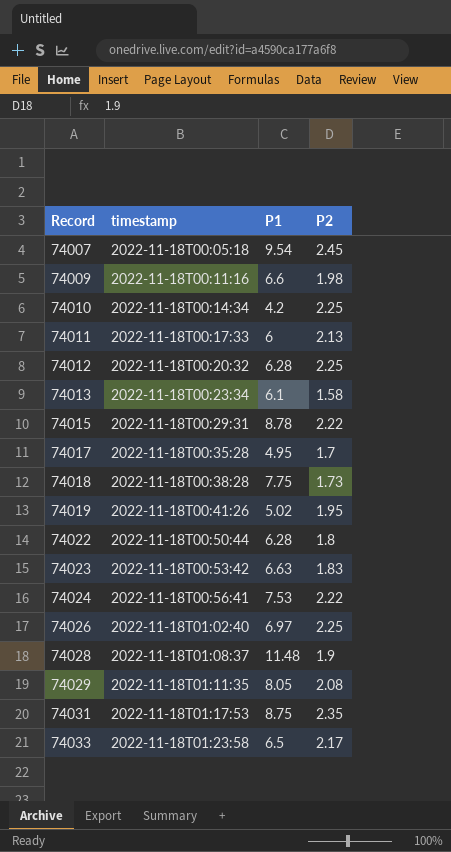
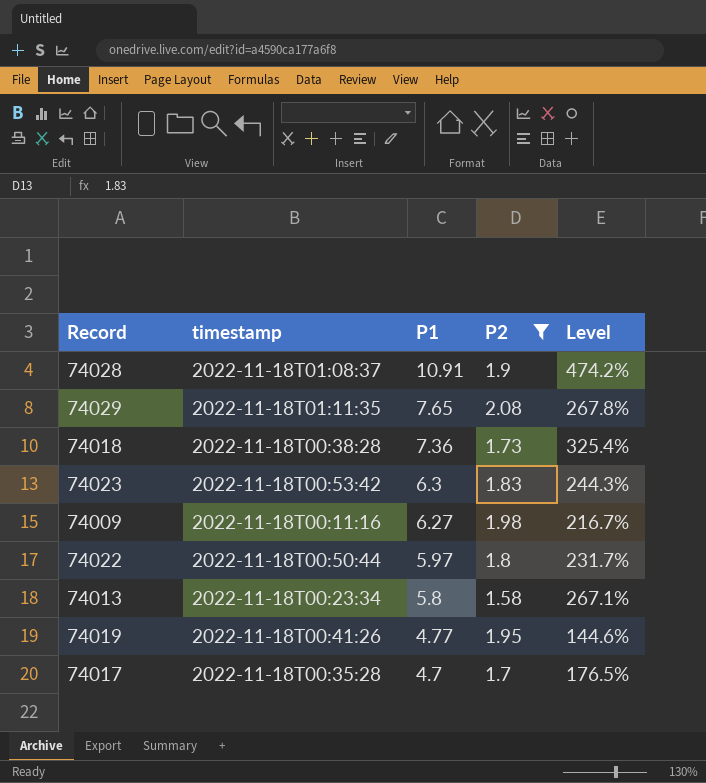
filter: none -> P2 <= 2.08
row order: Record ascending -> P1 descending
column Level | formula: none -> ([P1] - [P2]) / [P2]
74028 | P1: 11.48 -> 10.91
74029 | P1: 8.05 -> 7.65
74018 | P1: 7.75 -> 7.36
74023 | P1: 6.63 -> 6.3
74009 | P1: 6.6 -> 6.27
74022 | P1: 6.28 -> 5.97
74013 | P1: 6.1 -> 5.8
74019 | P1: 5.02 -> 4.77
74017 | P1: 4.95 -> 4.7

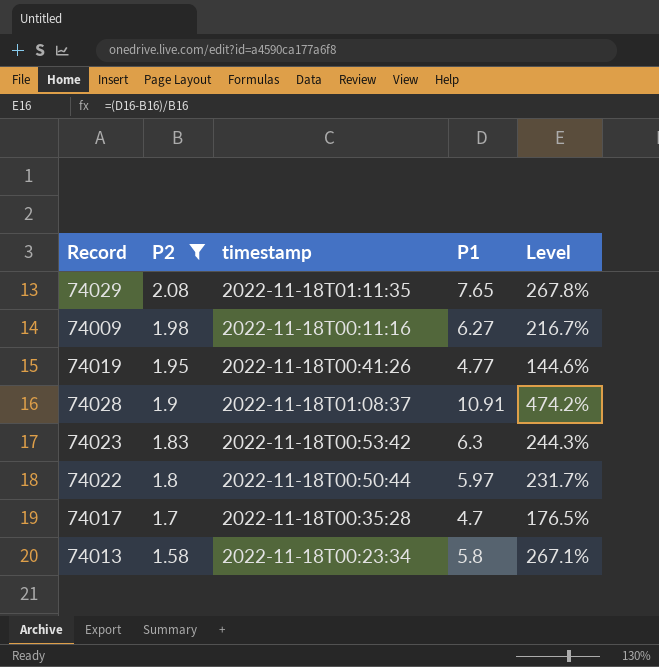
row order: P1 descending -> P2 descending
column P2 | position: 4 -> 2
row 74018: 2022-11-18T00:38:28 | 7.36 | 1.73 | 325.4% -> none

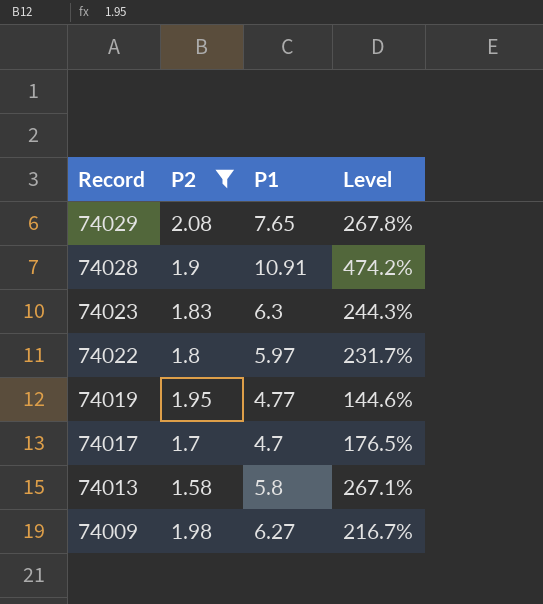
row order: P2 descending -> Record descending
column timestamp | position: 3 -> none

